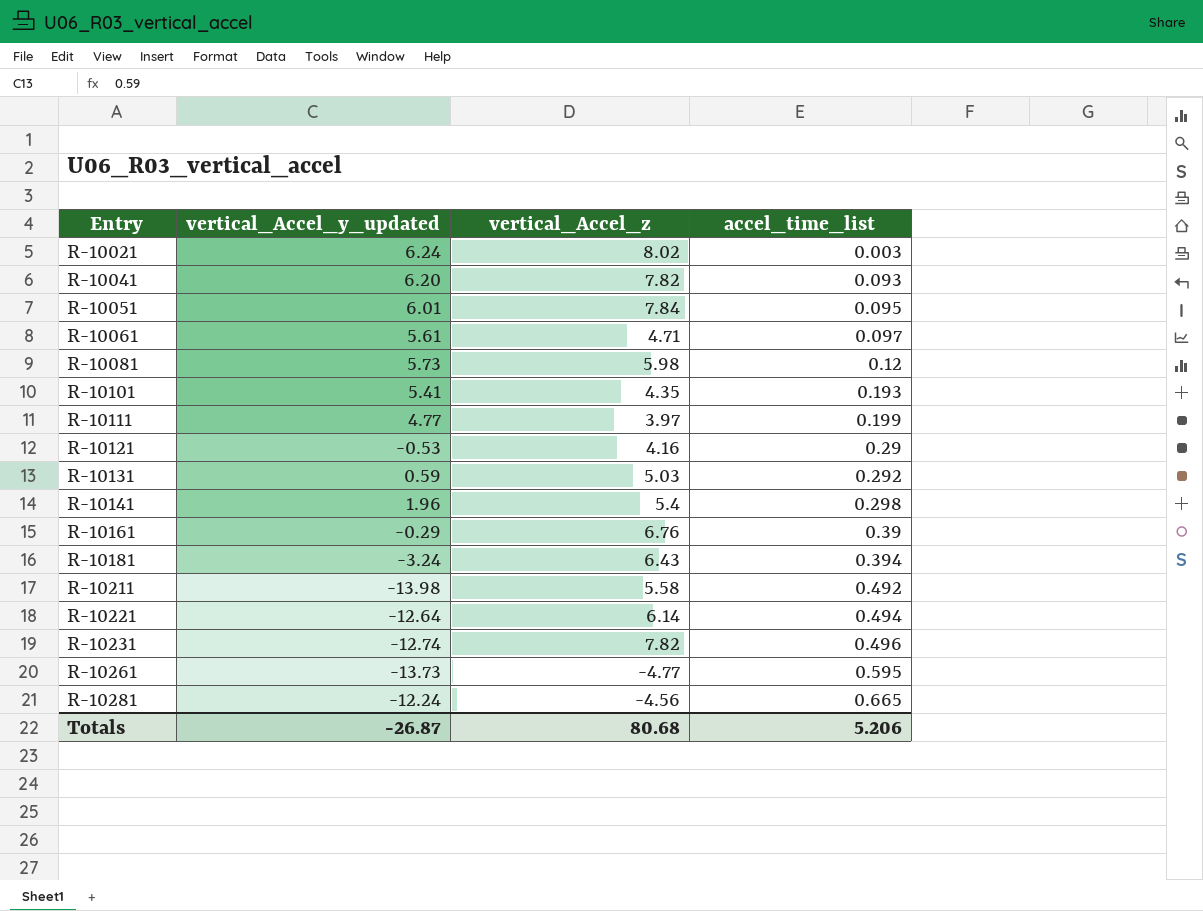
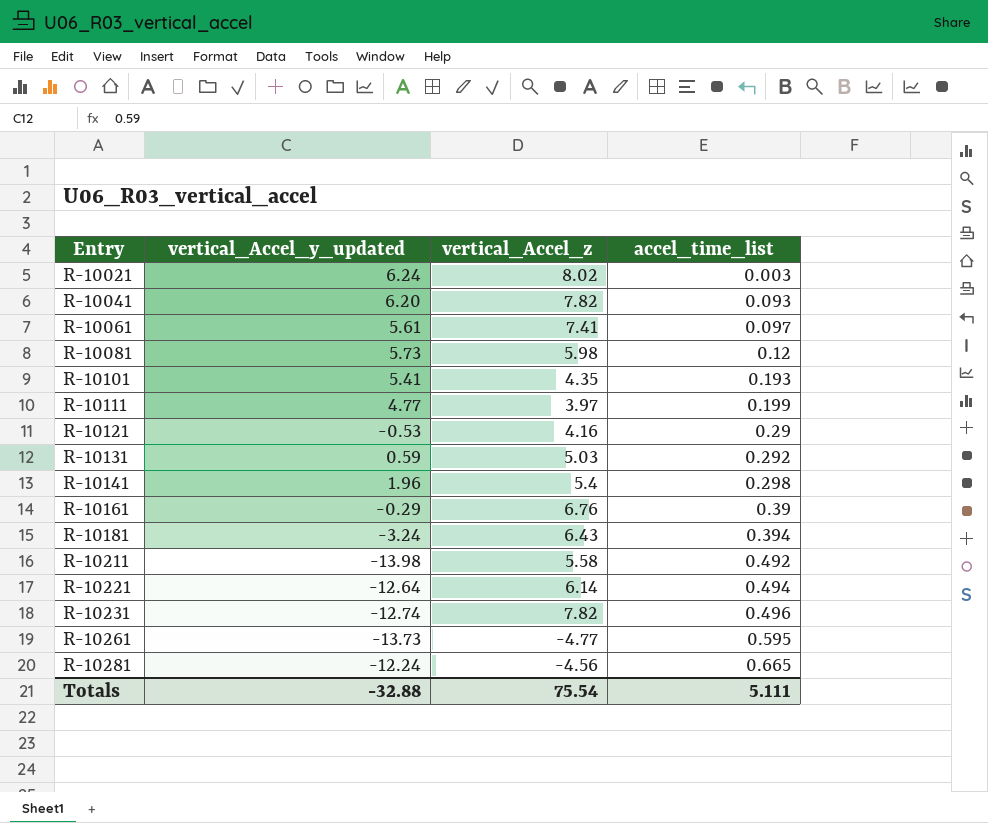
row R-10051: 6.01 | 7.84 | 0.095 -> none
R-10061 | vertical_Accel_z: 4.71 -> 7.41
Totals | vertical_Accel_y_updated: -26.87 -> -32.88
Totals | vertical_Accel_z: 80.68 -> 75.54
Totals | accel_time_list: 5.206 -> 5.111

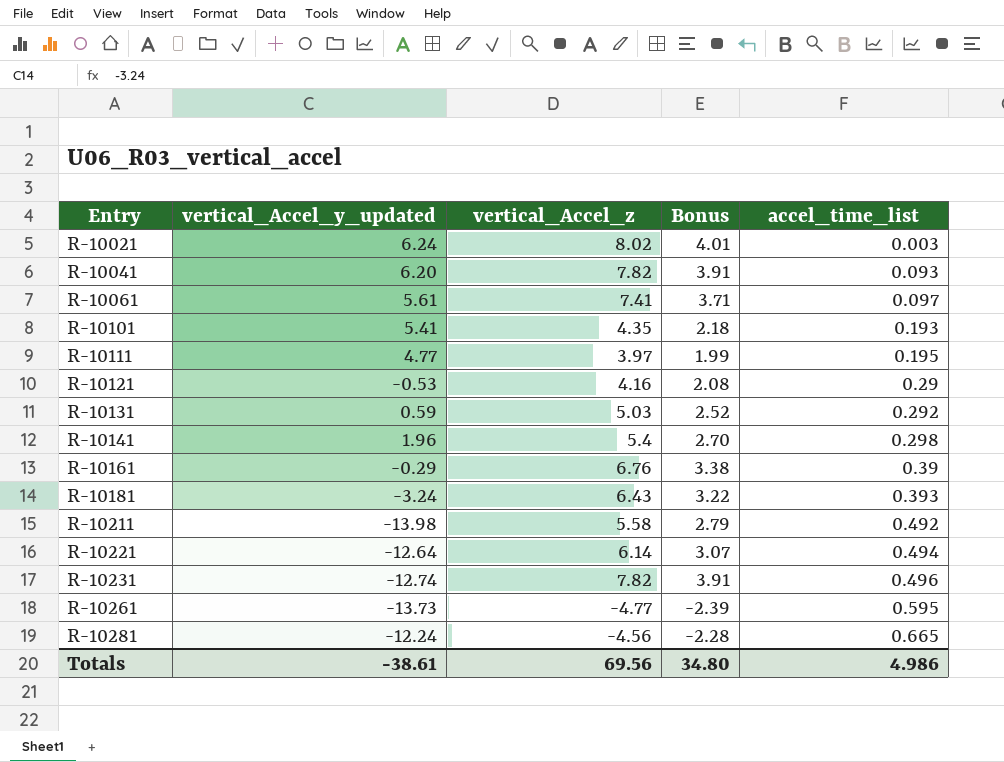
column Bonus | formula: none -> [vertical_Accel_z] * 0.5
row R-10081: 5.73 | 5.98 | 0.12 -> none
R-10111 | accel_time_list: 0.199 -> 0.195
R-10181 | accel_time_list: 0.394 -> 0.393
Totals | vertical_Accel_y_updated: -32.88 -> -38.61
Totals | vertical_Accel_z: 75.54 -> 69.56
Totals | accel_time_list: 5.111 -> 4.986

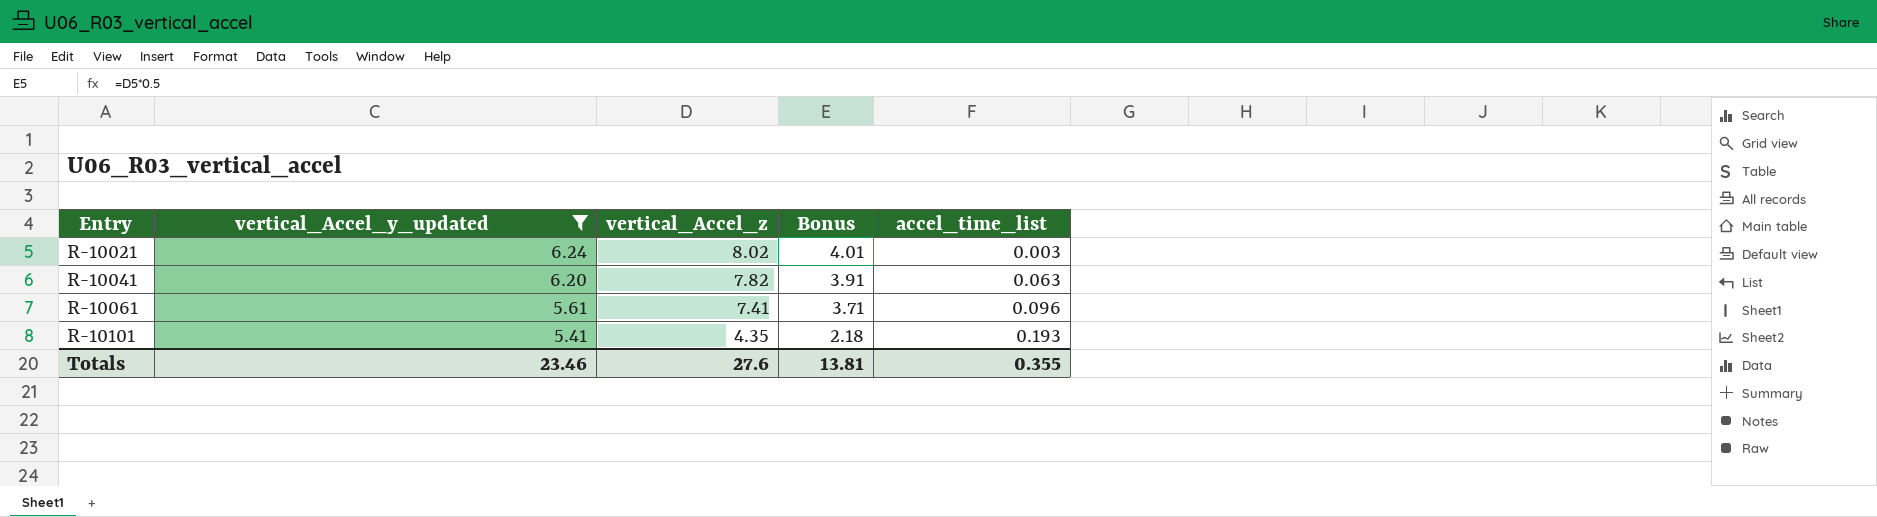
filter: none -> vertical_Accel_y_updated >= 5.41
R-10041 | accel_time_list: 0.093 -> 0.063
R-10061 | accel_time_list: 0.097 -> 0.096
Totals | vertical_Accel_y_updated: -38.61 -> 23.46
Totals | vertical_Accel_z: 69.56 -> 27.6
Totals | Bonus: 34.80 -> 13.81
Totals | accel_time_list: 4.986 -> 0.355

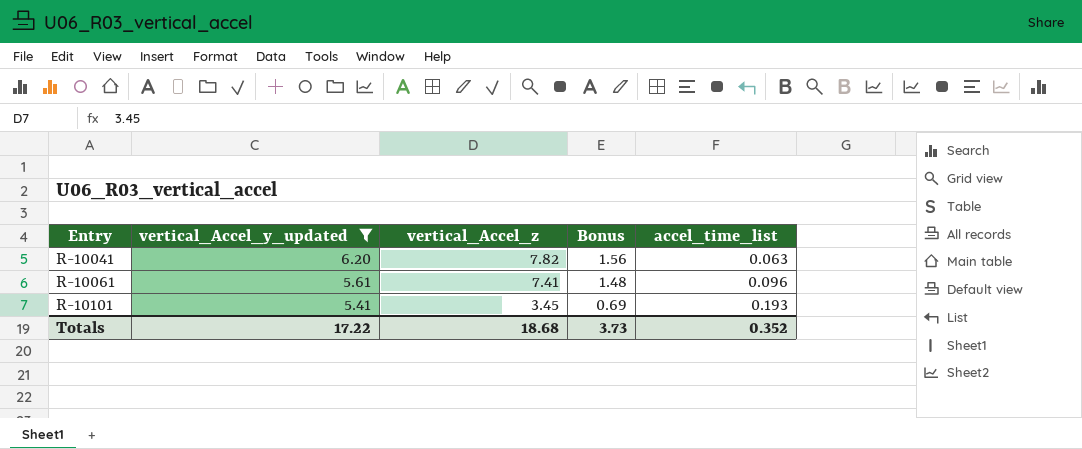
column Bonus | formula: [vertical_Accel_z] * 0.5 -> [vertical_Accel_z] * 0.2
row R-10021: 6.24 | 8.02 | 4.01 | 0.003 -> none
R-10101 | vertical_Accel_z: 4.35 -> 3.45
Totals | vertical_Accel_y_updated: 23.46 -> 17.22
Totals | vertical_Accel_z: 27.6 -> 18.68
Totals | Bonus: 13.81 -> 3.73
Totals | accel_time_list: 0.355 -> 0.352

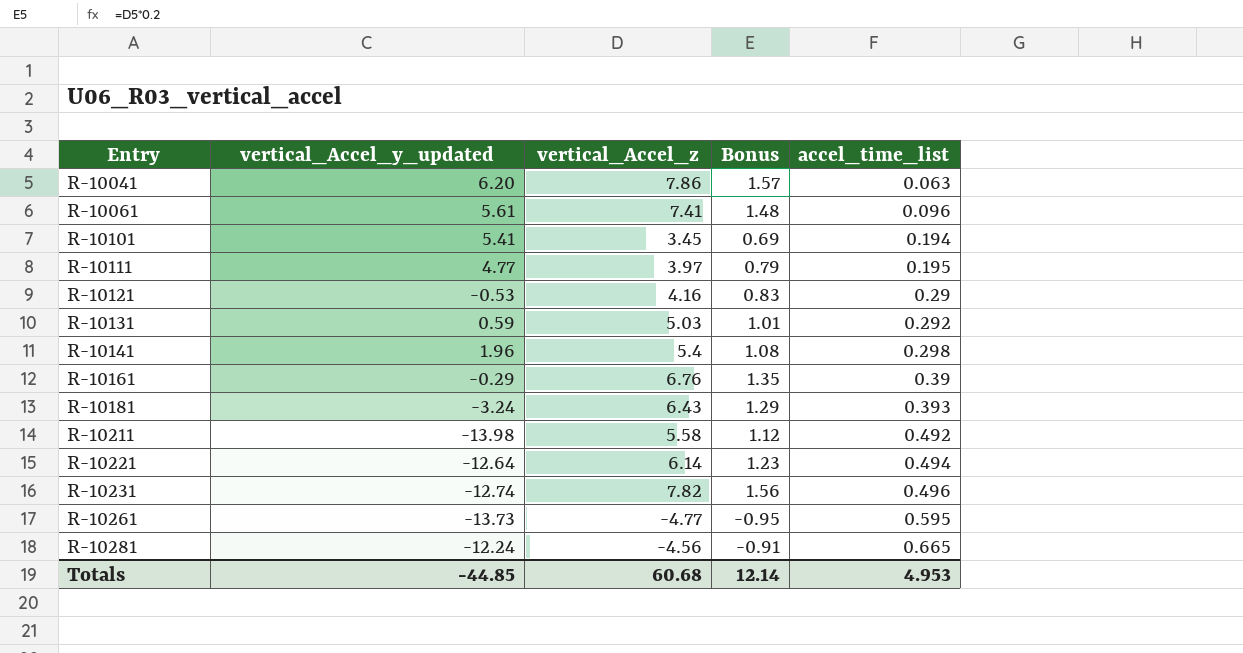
filter: vertical_Accel_y_updated >= 5.41 -> none
R-10041 | vertical_Accel_z: 7.82 -> 7.86
R-10041 | Bonus: 1.56 -> 1.57
R-10101 | accel_time_list: 0.193 -> 0.194
Totals | vertical_Accel_y_updated: 17.22 -> -44.85
Totals | vertical_Accel_z: 18.68 -> 60.68
Totals | Bonus: 3.73 -> 12.14
Totals | accel_time_list: 0.352 -> 4.953

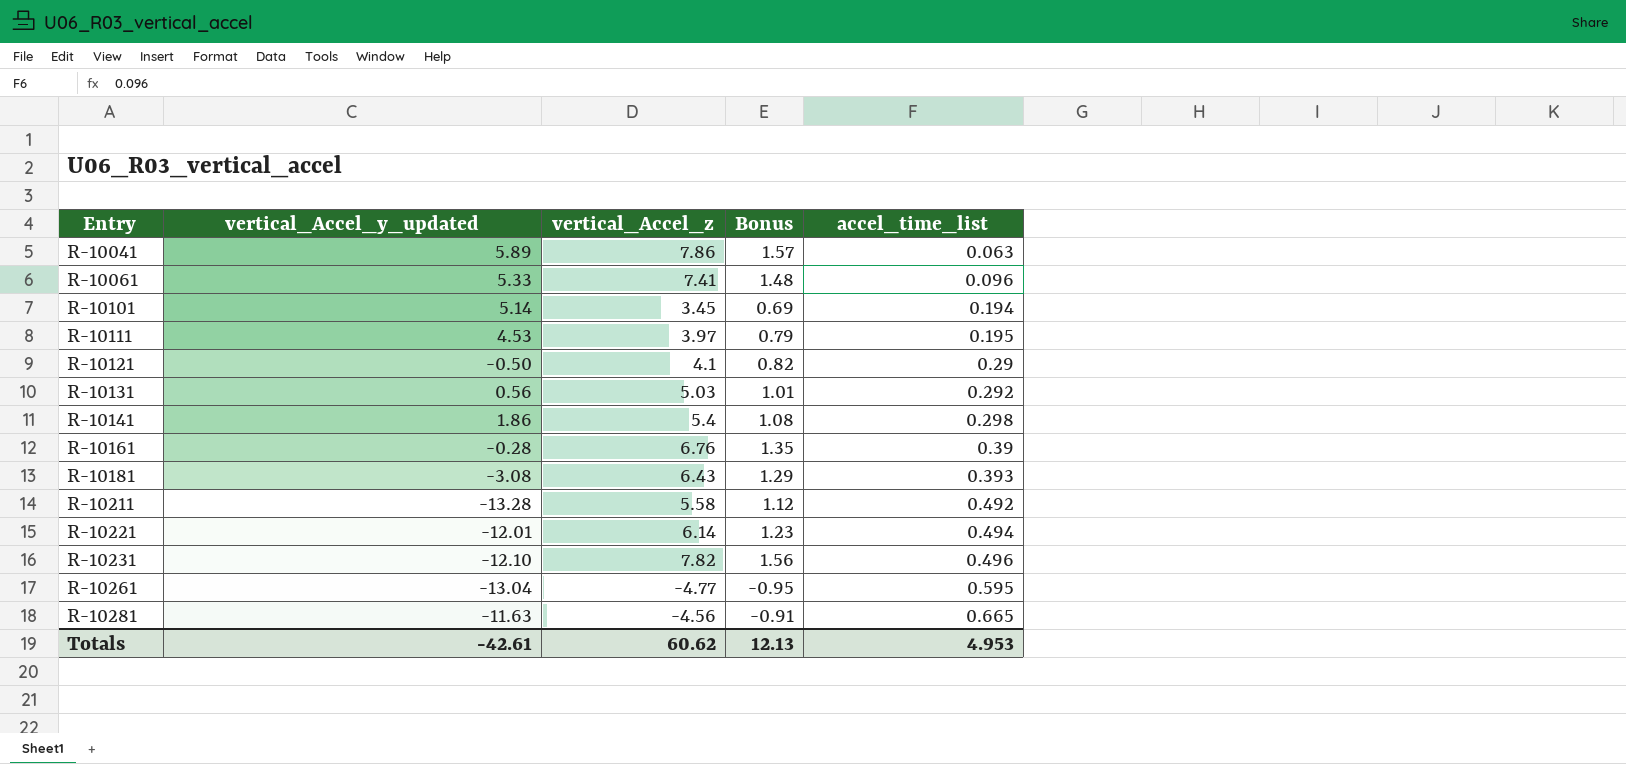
R-10041 | vertical_Accel_y_updated: 6.20 -> 5.89
R-10061 | vertical_Accel_y_updated: 5.61 -> 5.33
R-10101 | vertical_Accel_y_updated: 5.41 -> 5.14
R-10111 | vertical_Accel_y_updated: 4.77 -> 4.53
R-10121 | vertical_Accel_y_updated: -0.53 -> -0.50
R-10121 | vertical_Accel_z: 4.16 -> 4.1
R-10121 | Bonus: 0.83 -> 0.82
R-10131 | vertical_Accel_y_updated: 0.59 -> 0.56
R-10141 | vertical_Accel_y_updated: 1.96 -> 1.86
R-10161 | vertical_Accel_y_updated: -0.29 -> -0.28
R-10181 | vertical_Accel_y_updated: -3.24 -> -3.08
R-10211 | vertical_Accel_y_updated: -13.98 -> -13.28
R-10221 | vertical_Accel_y_updated: -12.64 -> -12.01
R-10231 | vertical_Accel_y_updated: -12.74 -> -12.10
R-10261 | vertical_Accel_y_updated: -13.73 -> -13.04
R-10281 | vertical_Accel_y_updated: -12.24 -> -11.63
Totals | vertical_Accel_y_updated: -44.85 -> -42.61
Totals | vertical_Accel_z: 60.68 -> 60.62
Totals | Bonus: 12.14 -> 12.13

